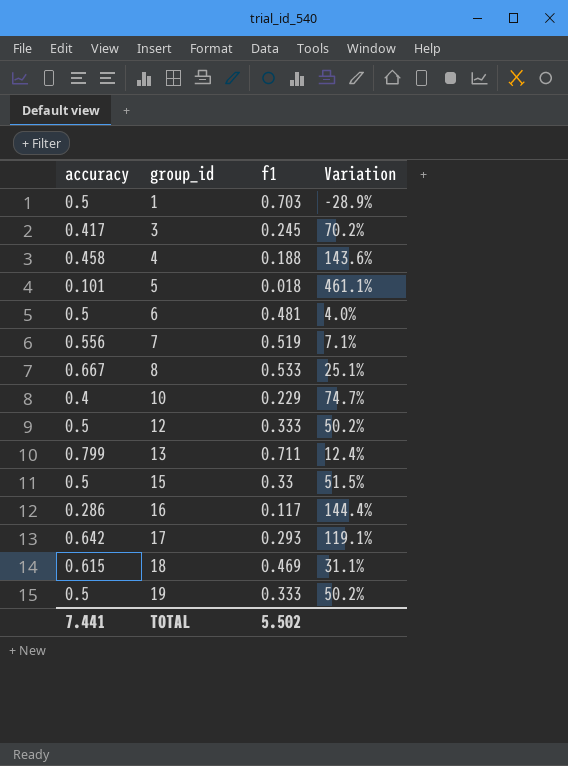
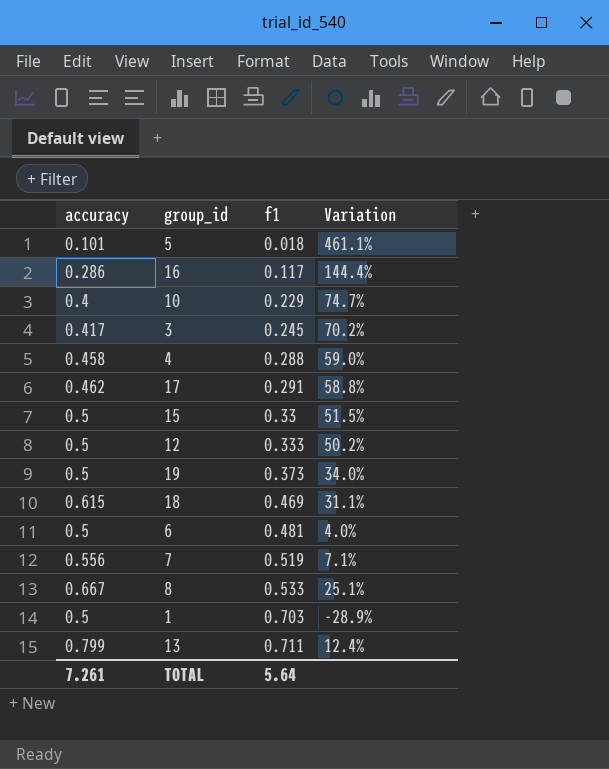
row order: group_id ascending -> f1 ascending
4 | f1: 0.188 -> 0.288
4 | Variation: 143.6% -> 59.0%
17 | accuracy: 0.642 -> 0.462
17 | f1: 0.293 -> 0.291
17 | Variation: 119.1% -> 58.8%
19 | f1: 0.333 -> 0.373
19 | Variation: 50.2% -> 34.0%
TOTAL | accuracy: 7.441 -> 7.261
TOTAL | f1: 5.502 -> 5.64

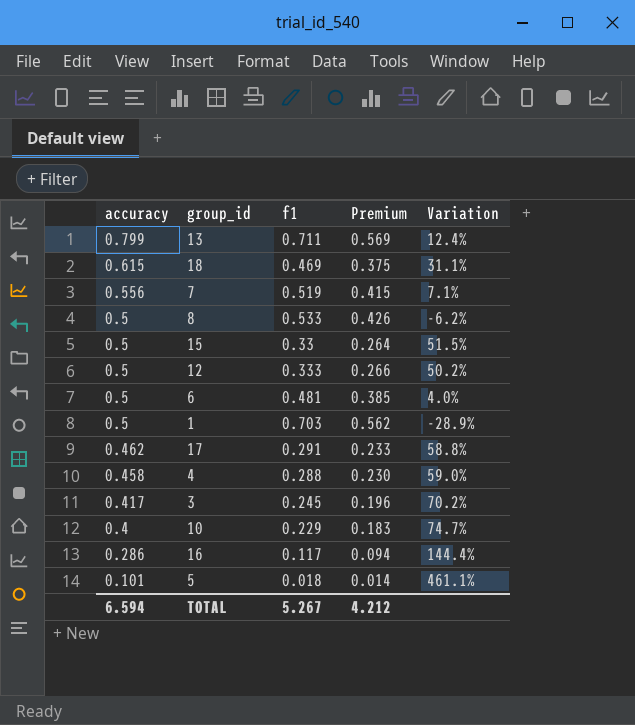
row order: f1 ascending -> accuracy descending
column Premium | formula: none -> [f1] * 0.8
row 19: 0.5 | 0.373 | 34.0% -> none
8 | accuracy: 0.667 -> 0.5
8 | Variation: 25.1% -> -6.2%
TOTAL | accuracy: 7.261 -> 6.594
TOTAL | f1: 5.64 -> 5.267

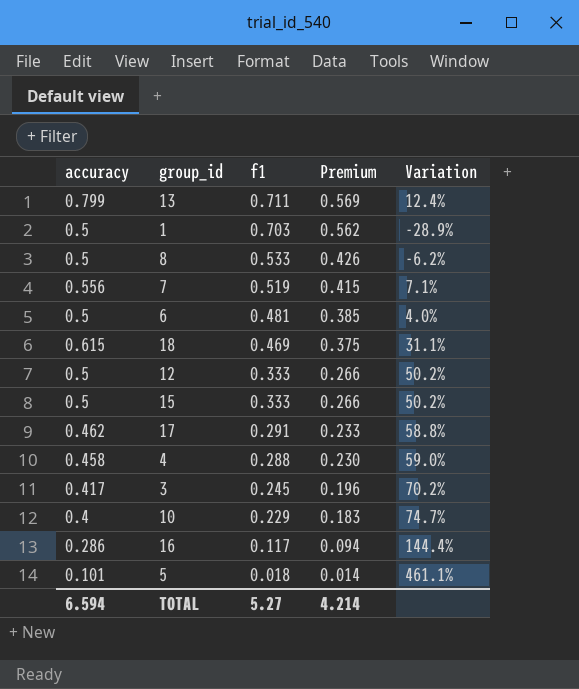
row order: accuracy descending -> f1 descending
15 | f1: 0.33 -> 0.333
15 | Premium: 0.264 -> 0.266
15 | Variation: 51.5% -> 50.2%
TOTAL | f1: 5.267 -> 5.27
TOTAL | Premium: 4.212 -> 4.214

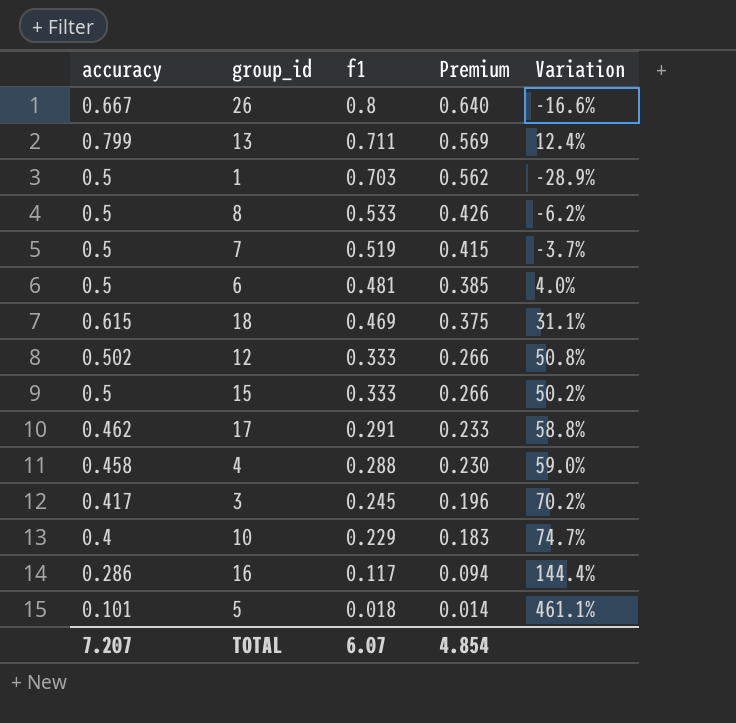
row 26: none -> 0.667 | 0.8 | 0.640 | -16.6%
7 | accuracy: 0.556 -> 0.5
7 | Variation: 7.1% -> -3.7%
12 | accuracy: 0.5 -> 0.502
12 | Variation: 50.2% -> 50.8%
TOTAL | accuracy: 6.594 -> 7.207
TOTAL | f1: 5.27 -> 6.07
TOTAL | Premium: 4.214 -> 4.854

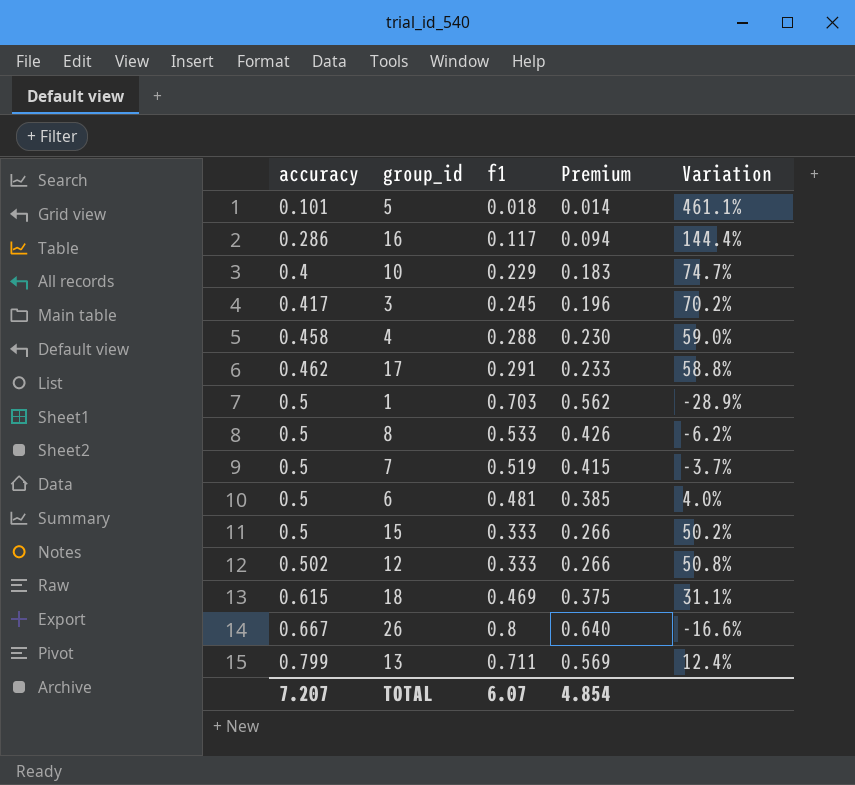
row order: f1 descending -> accuracy ascending

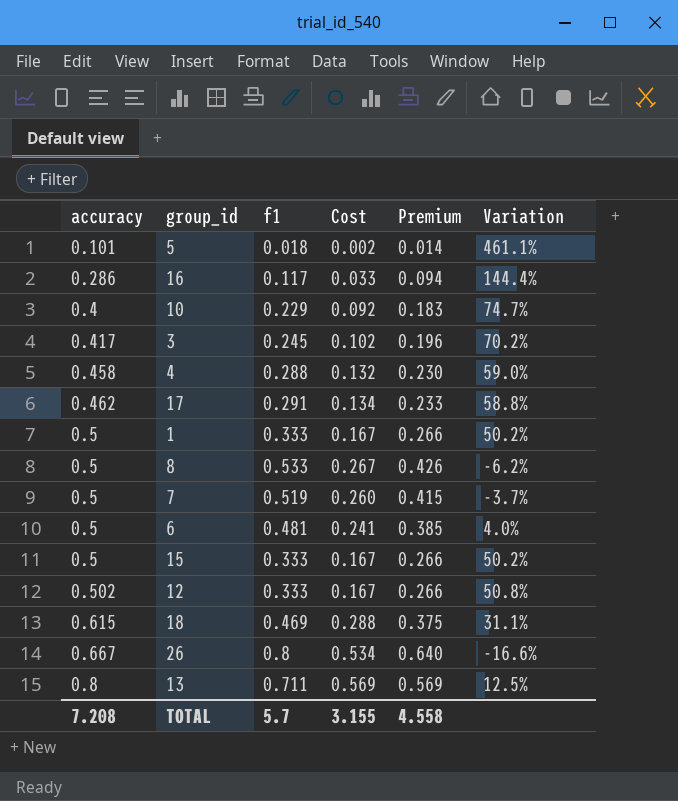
column Cost | formula: none -> [accuracy] * [f1]
1 | f1: 0.703 -> 0.333
1 | Premium: 0.562 -> 0.266
1 | Variation: -28.9% -> 50.2%
13 | accuracy: 0.799 -> 0.8
13 | Variation: 12.4% -> 12.5%
TOTAL | accuracy: 7.207 -> 7.208
TOTAL | f1: 6.07 -> 5.7
TOTAL | Premium: 4.854 -> 4.558

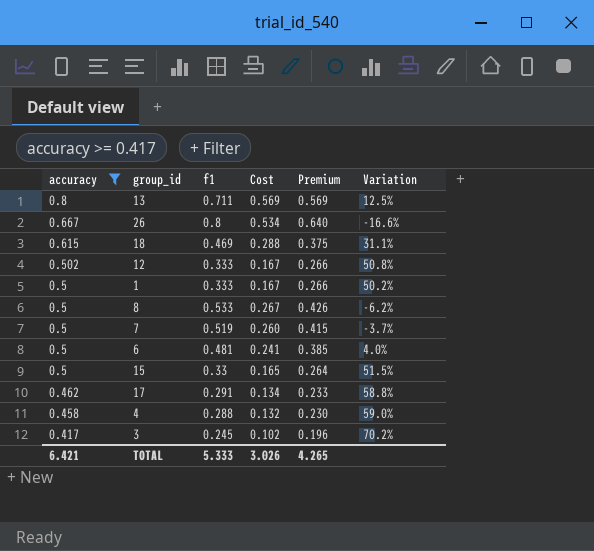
filter: none -> accuracy >= 0.417
row order: accuracy ascending -> accuracy descending
15 | f1: 0.333 -> 0.33
15 | Cost: 0.167 -> 0.165
15 | Premium: 0.266 -> 0.264
15 | Variation: 50.2% -> 51.5%
TOTAL | accuracy: 7.208 -> 6.421
TOTAL | f1: 5.7 -> 5.333
TOTAL | Cost: 3.155 -> 3.026
TOTAL | Premium: 4.558 -> 4.265

